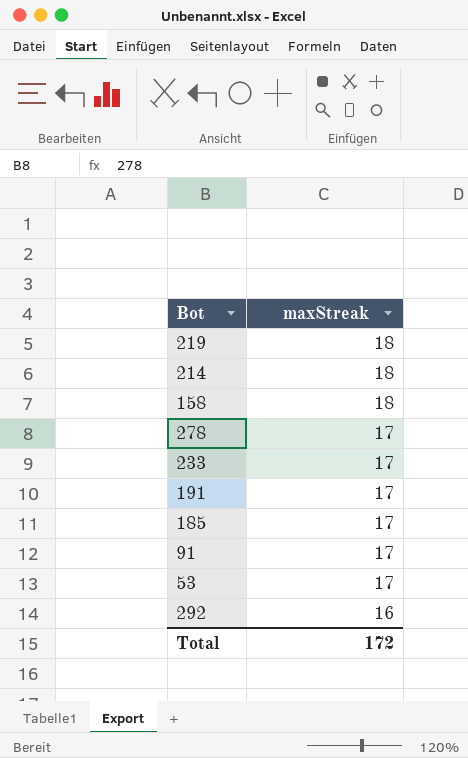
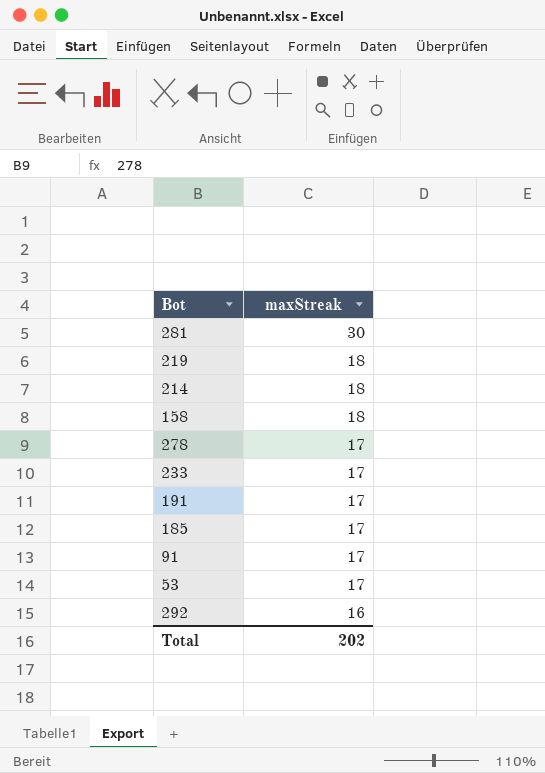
row 281: none -> 30
Total | maxStreak: 172 -> 202

